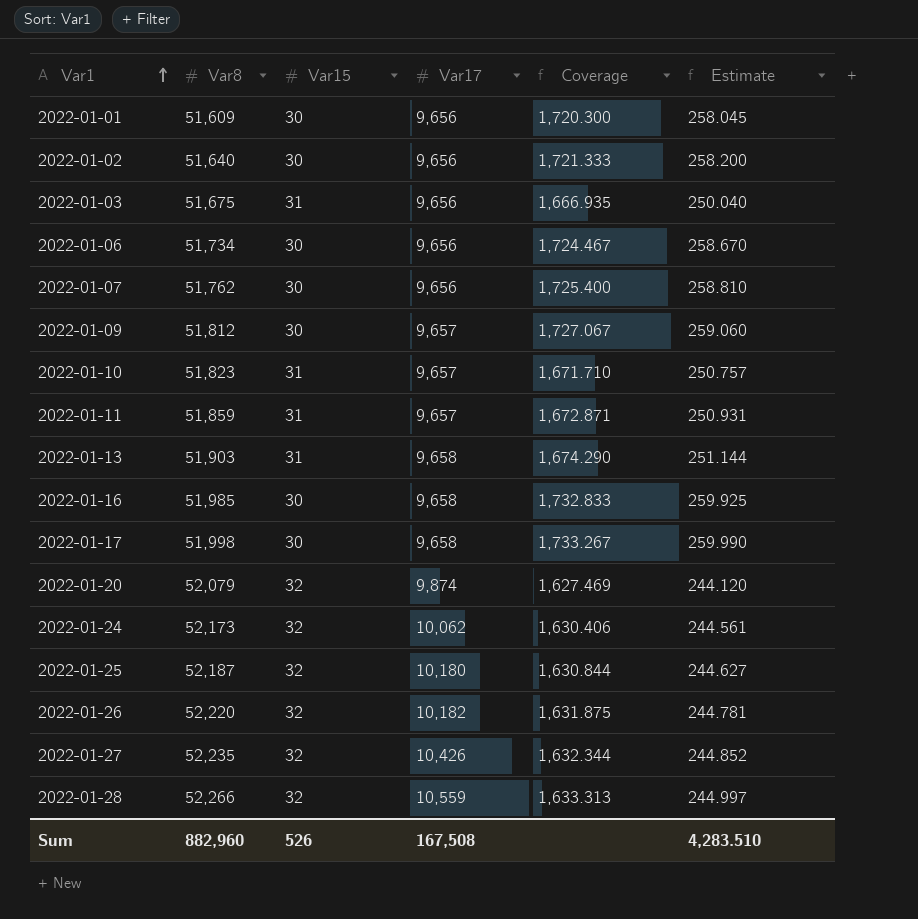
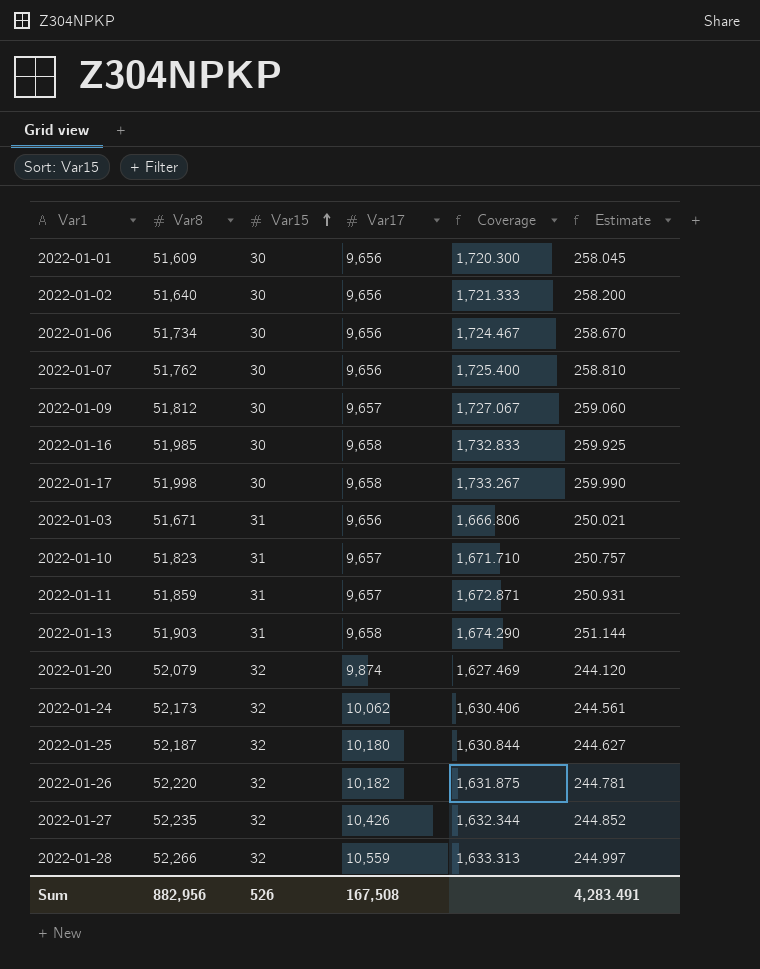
row order: Var1 ascending -> Var15 ascending
2022-01-03 | Var8: 51,675 -> 51,671
2022-01-03 | Coverage: 1,666.935 -> 1,666.806
2022-01-03 | Estimate: 250.040 -> 250.021
Sum | Var8: 882,960 -> 882,956
Sum | Estimate: 4,283.510 -> 4,283.491

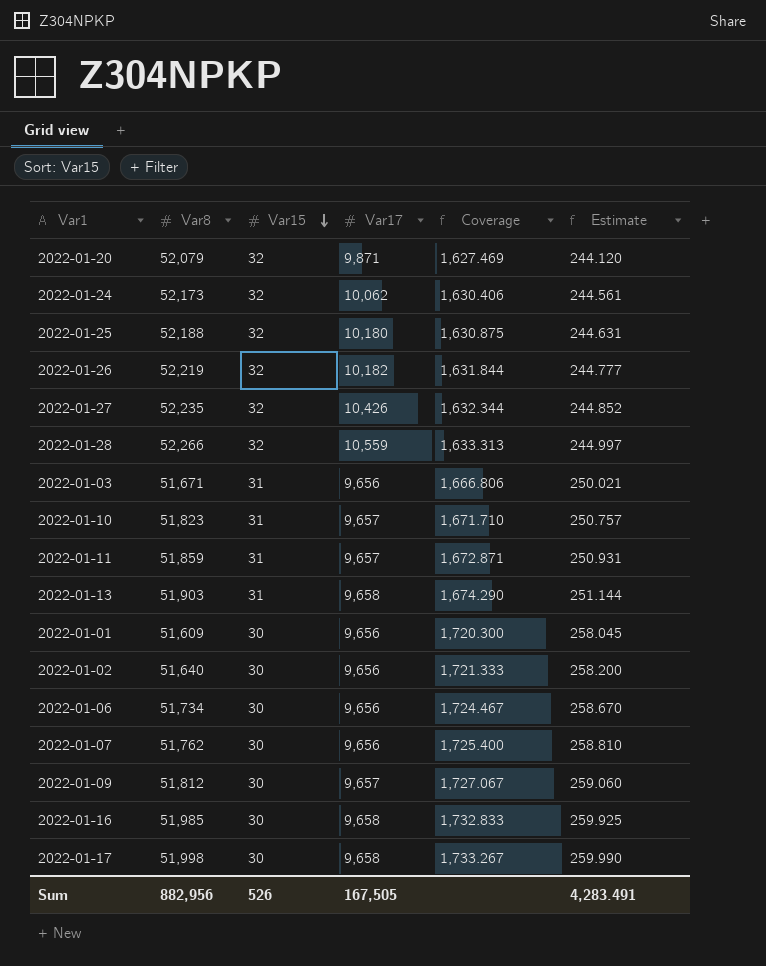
row order: Var15 ascending -> Var15 descending
2022-01-20 | Var17: 9,874 -> 9,871
2022-01-25 | Var8: 52,187 -> 52,188
2022-01-25 | Coverage: 1,630.844 -> 1,630.875
2022-01-25 | Estimate: 244.627 -> 244.631
2022-01-26 | Var8: 52,220 -> 52,219
2022-01-26 | Coverage: 1,631.875 -> 1,631.844
2022-01-26 | Estimate: 244.781 -> 244.777
Sum | Var17: 167,508 -> 167,505

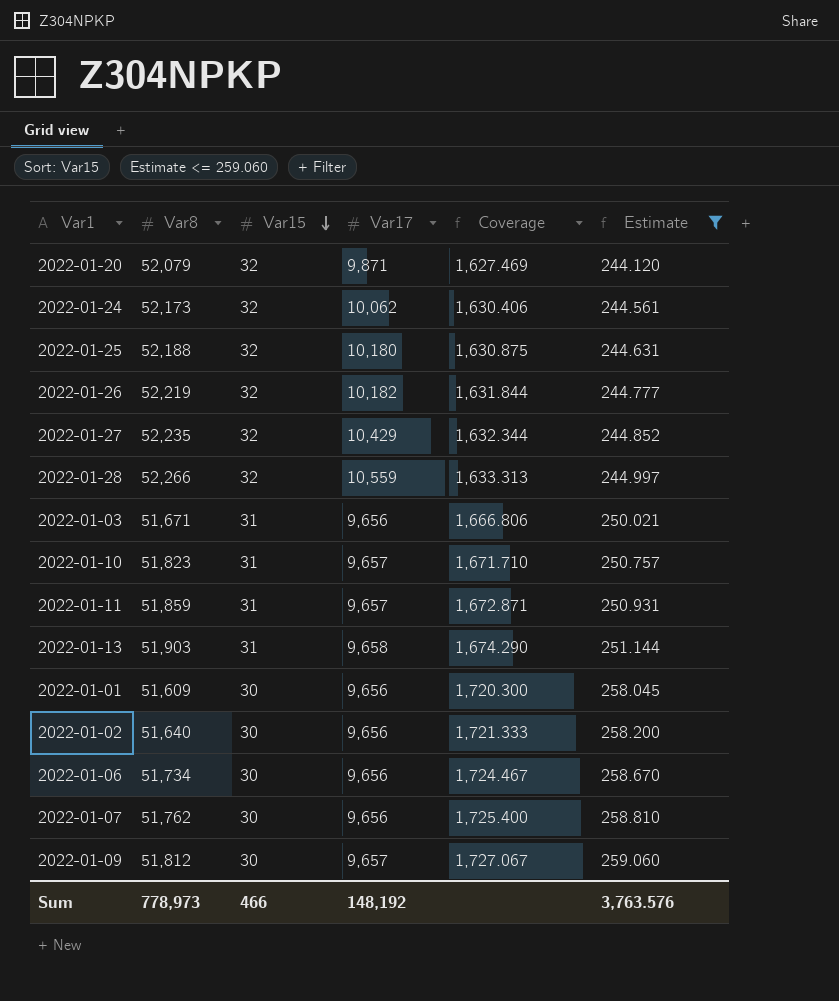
filter: none -> Estimate <= 259.060
2022-01-27 | Var17: 10,426 -> 10,429
Sum | Var8: 882,956 -> 778,973
Sum | Var15: 526 -> 466
Sum | Var17: 167,505 -> 148,192
Sum | Estimate: 4,283.491 -> 3,763.576

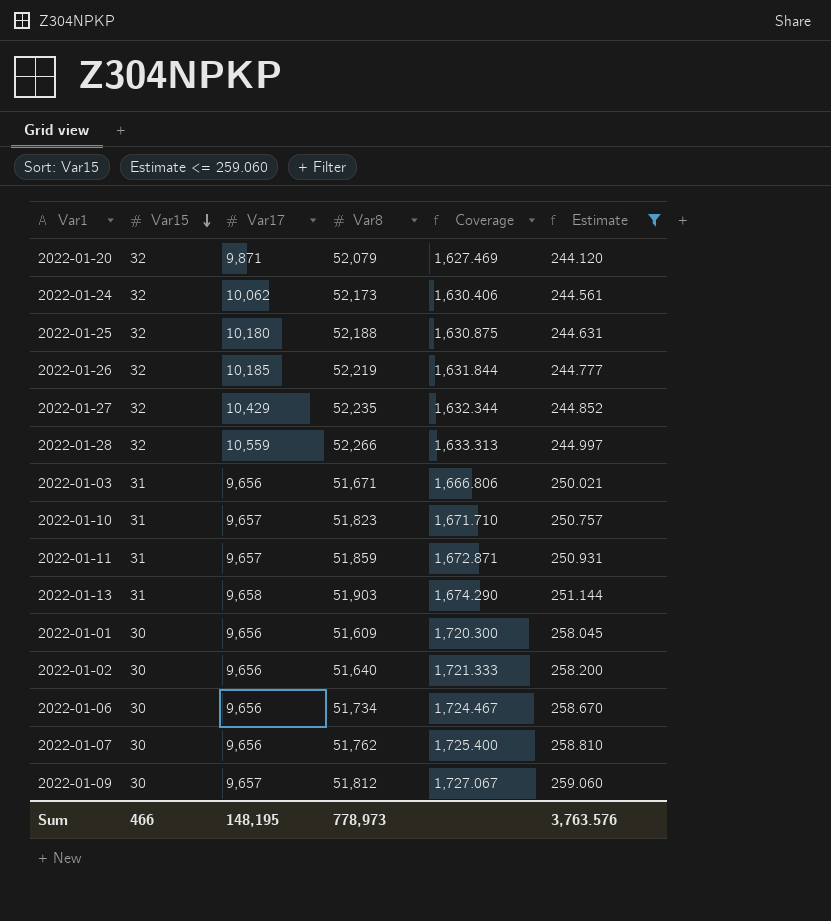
column Var8 | position: 2 -> 4
2022-01-26 | Var17: 10,182 -> 10,185
Sum | Var17: 148,192 -> 148,195

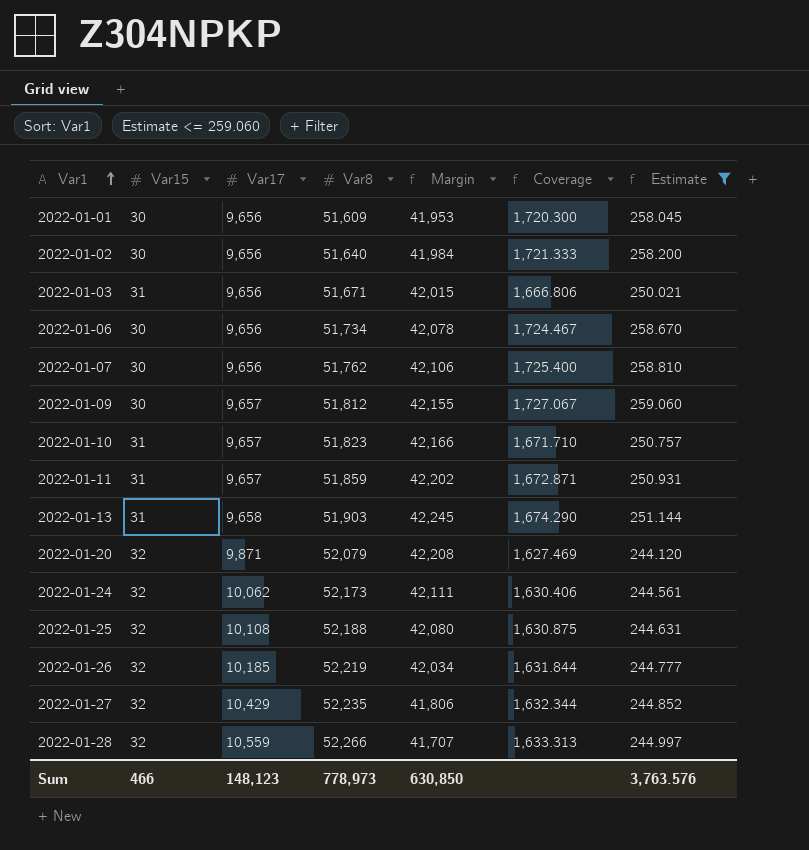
row order: Var15 descending -> Var1 ascending
column Margin | formula: none -> [Var8] - [Var17]
2022-01-25 | Var17: 10,180 -> 10,108
Sum | Var17: 148,195 -> 148,123

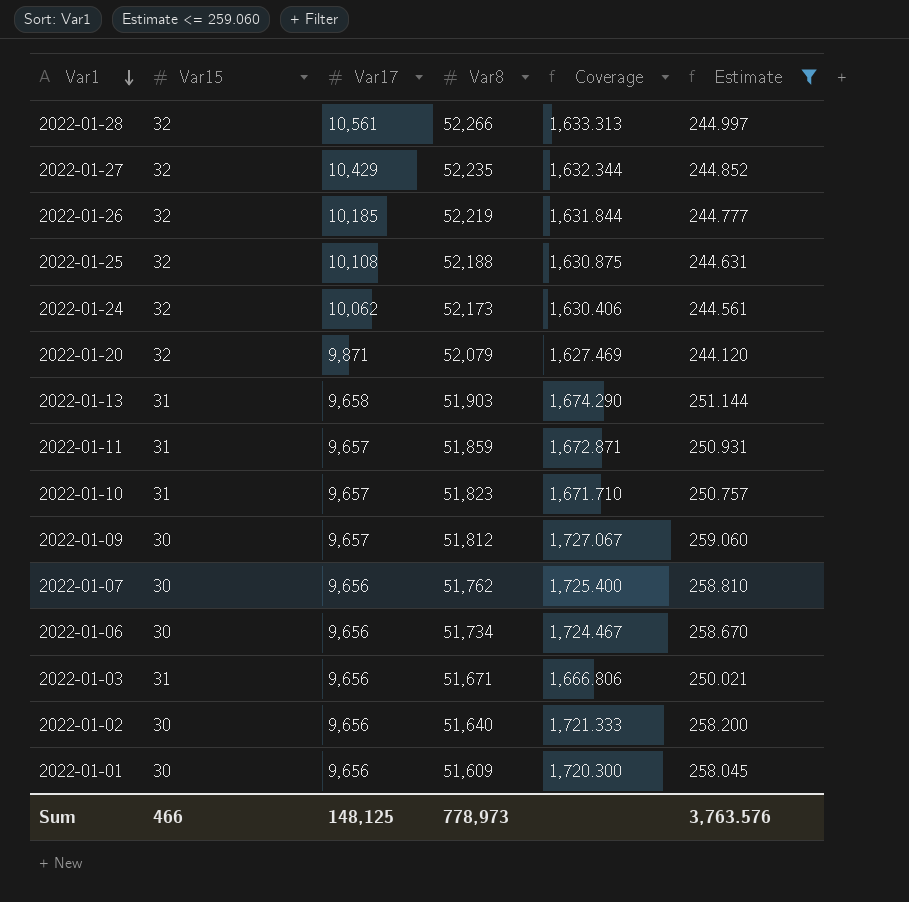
row order: Var1 ascending -> Var1 descending
column Margin | formula: [Var8] - [Var17] -> none
2022-01-28 | Var17: 10,559 -> 10,561
Sum | Var17: 148,123 -> 148,125

